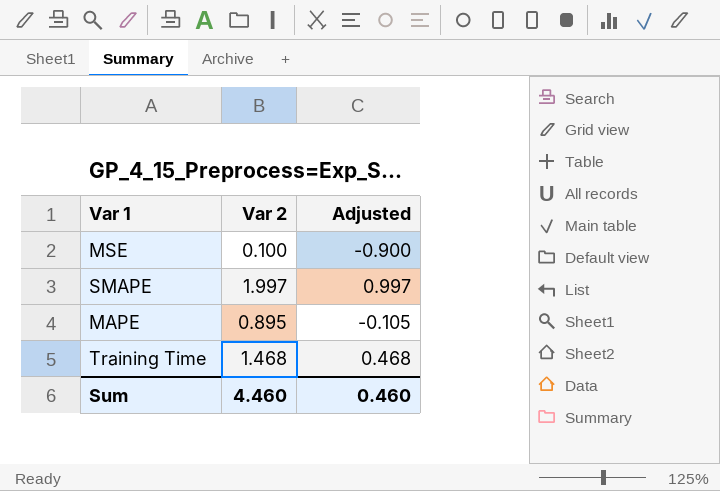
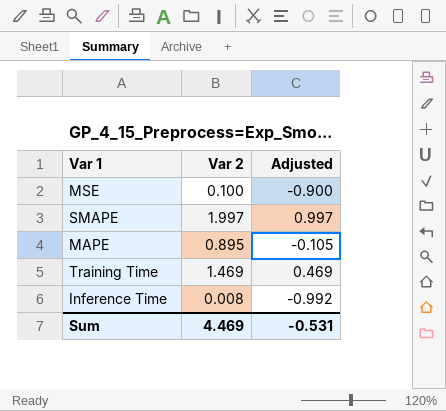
Training Time | Var 2: 1.468 -> 1.469
Training Time | Adjusted: 0.468 -> 0.469
row Inference Time: none -> 0.008 | -0.992
Sum | Var 2: 4.460 -> 4.469
Sum | Adjusted: 0.460 -> -0.531

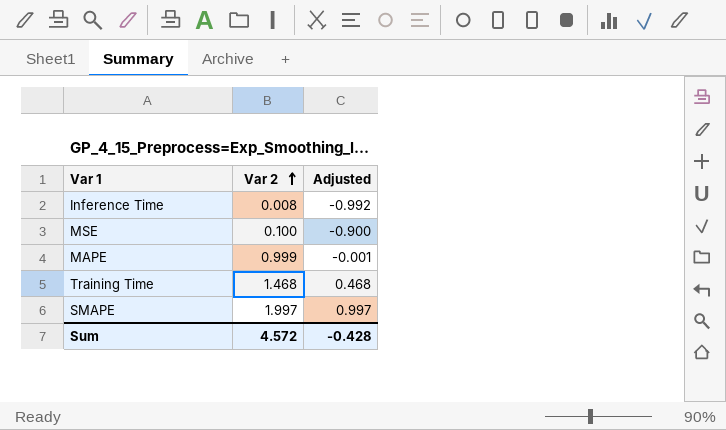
row order: none -> Var 2 ascending
MAPE | Var 2: 0.895 -> 0.999
MAPE | Adjusted: -0.105 -> -0.001
Training Time | Var 2: 1.469 -> 1.468
Training Time | Adjusted: 0.469 -> 0.468
Sum | Var 2: 4.469 -> 4.572
Sum | Adjusted: -0.531 -> -0.428

